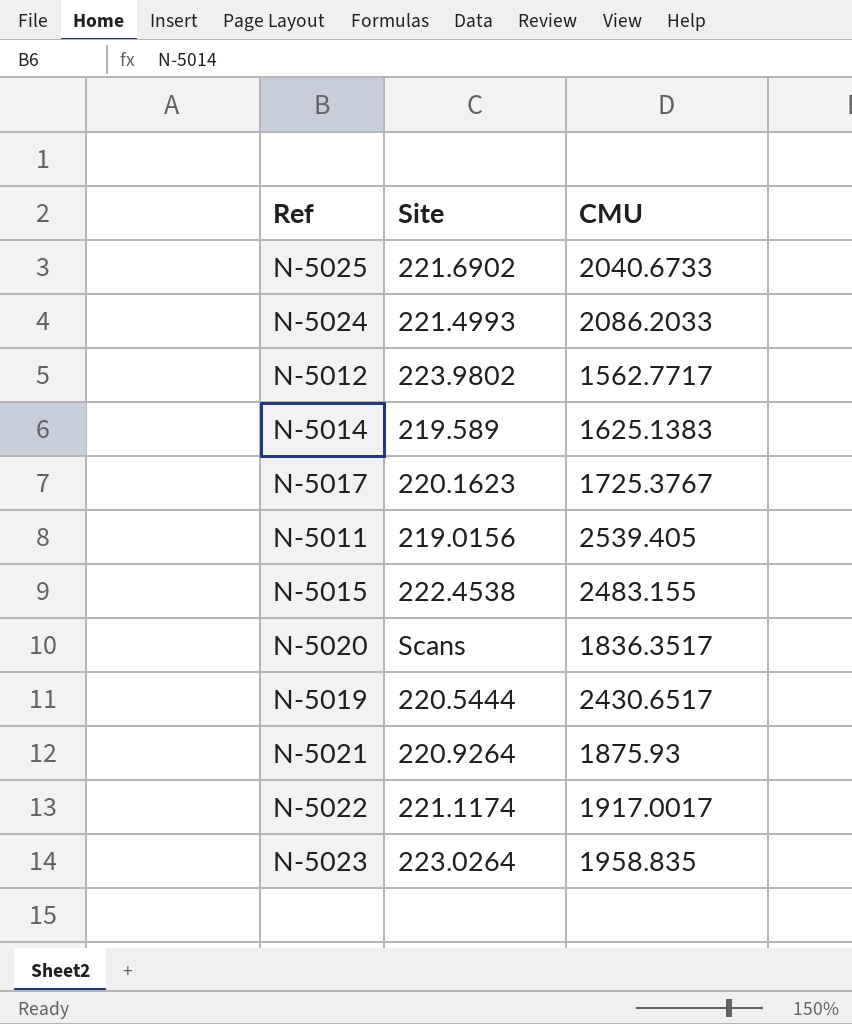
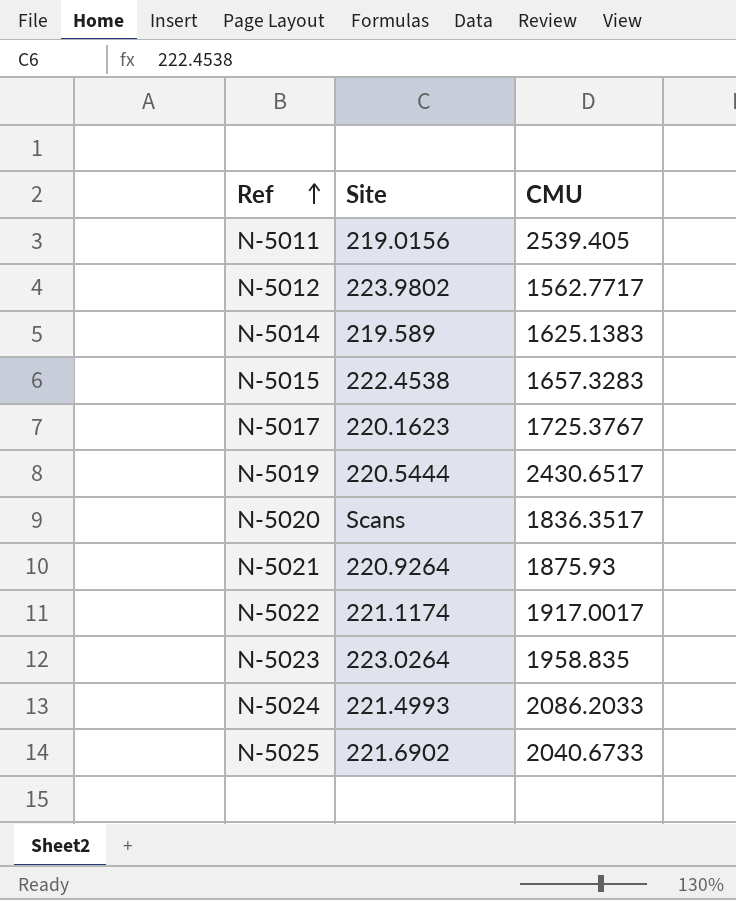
row order: none -> Ref ascending
N-5015 | CMU: 2483.155 -> 1657.3283

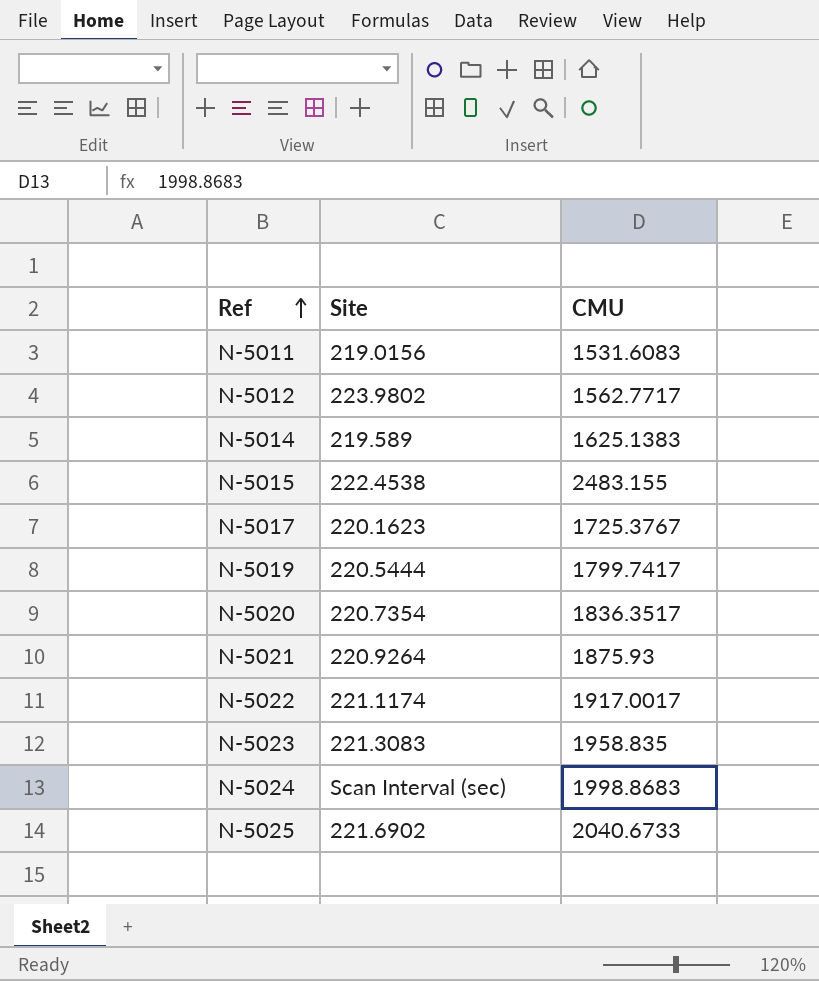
N-5011 | CMU: 2539.405 -> 1531.6083
N-5015 | CMU: 1657.3283 -> 2483.155
N-5019 | CMU: 2430.6517 -> 1799.7417
N-5020 | Site: Scans -> 220.7354
N-5023 | Site: 223.0264 -> 221.3083
N-5024 | Site: 221.4993 -> Scan Interval (sec)
N-5024 | CMU: 2086.2033 -> 1998.8683

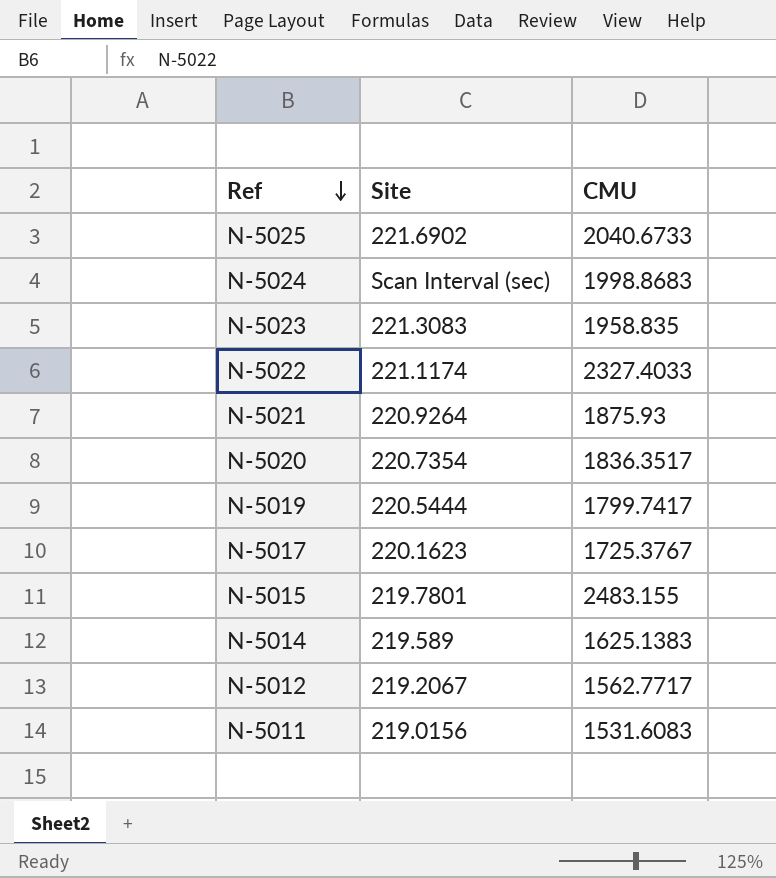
row order: Ref ascending -> Ref descending
N-5022 | CMU: 1917.0017 -> 2327.4033
N-5015 | Site: 222.4538 -> 219.7801
N-5012 | Site: 223.9802 -> 219.2067

